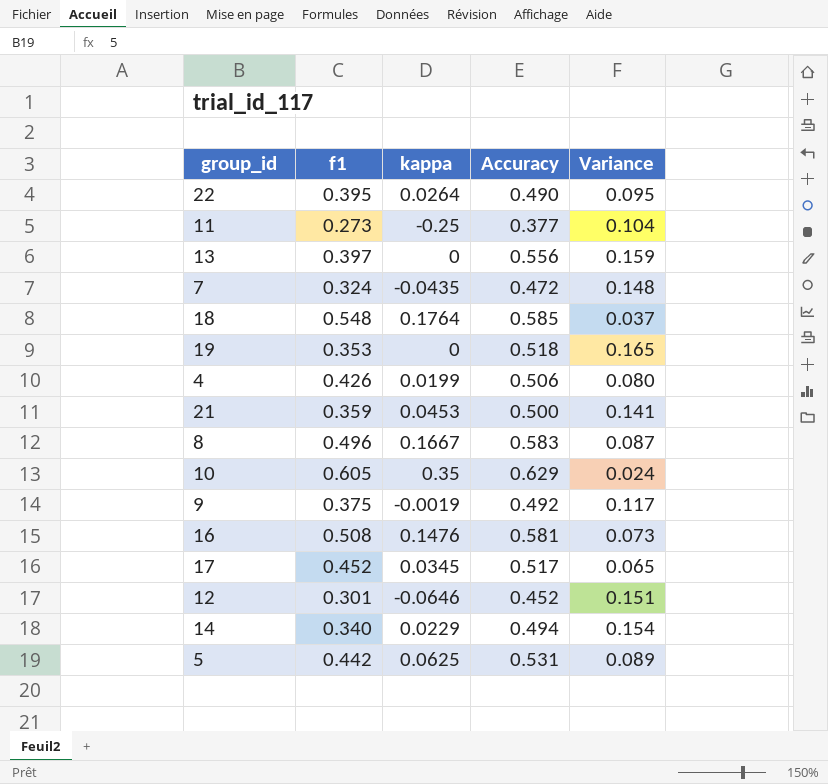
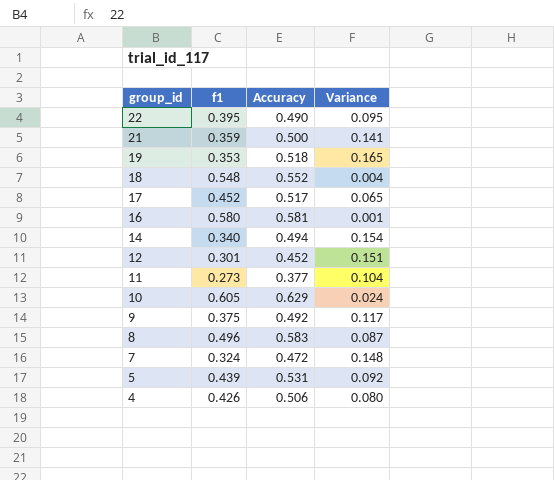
row order: none -> group_id descending
column kappa | position: 3 -> none
row 13: 0.397 | 0 | 0.556 | 0.159 -> none
18 | Accuracy: 0.585 -> 0.552
18 | Variance: 0.037 -> 0.004
16 | f1: 0.508 -> 0.580
16 | Variance: 0.073 -> 0.001
5 | f1: 0.442 -> 0.439
5 | Variance: 0.089 -> 0.092

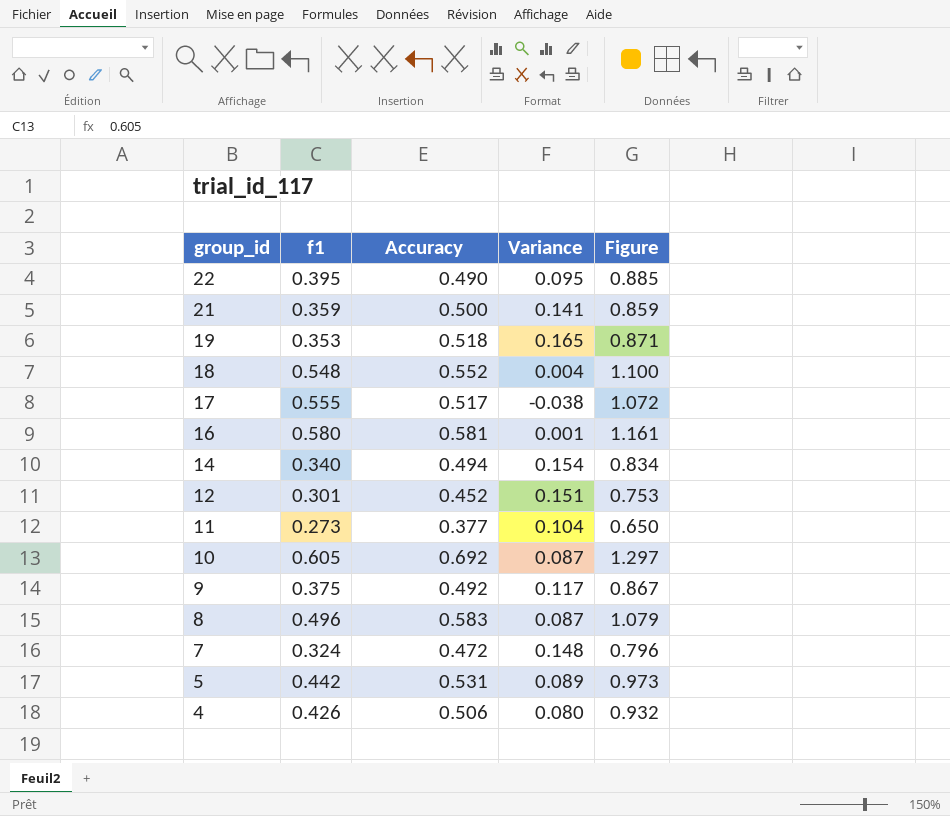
column Figure | formula: none -> [f1] + [Accuracy]
17 | f1: 0.452 -> 0.555
17 | Variance: 0.065 -> -0.038
10 | Accuracy: 0.629 -> 0.692
10 | Variance: 0.024 -> 0.087
5 | f1: 0.439 -> 0.442
5 | Variance: 0.092 -> 0.089

